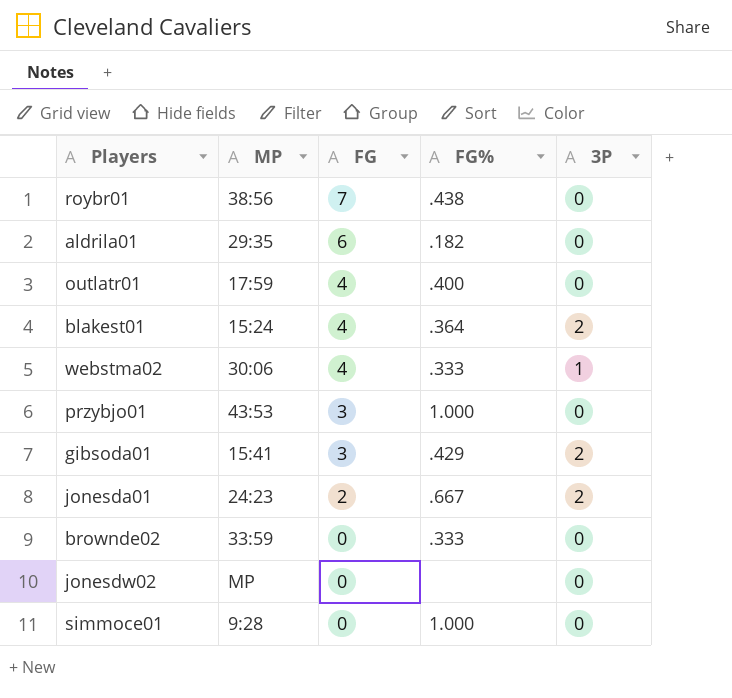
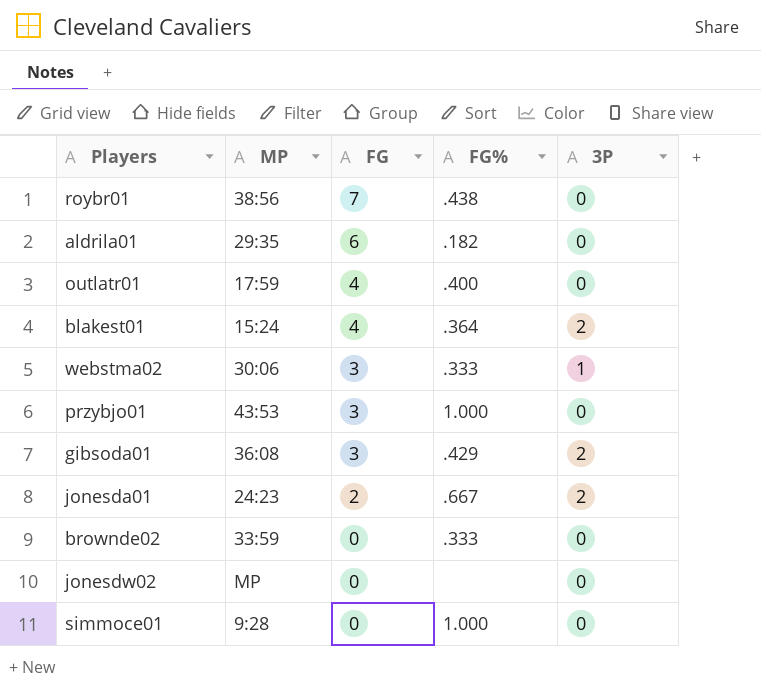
webstma02 | FG: 4 -> 3
gibsoda01 | MP: 15:41 -> 36:08

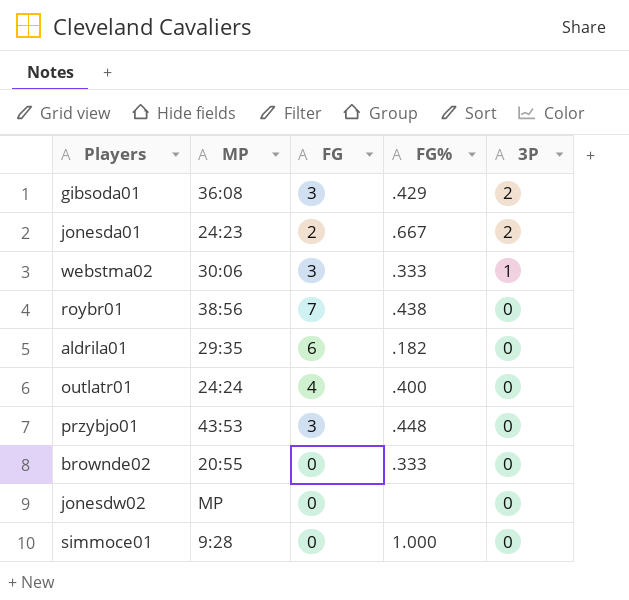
row order: FG descending -> 3P descending
row blakest01: 15:24 | 4 | .364 | 2 -> none
outlatr01 | MP: 17:59 -> 24:24
przybjo01 | FG%: 1.000 -> .448
brownde02 | MP: 33:59 -> 20:55

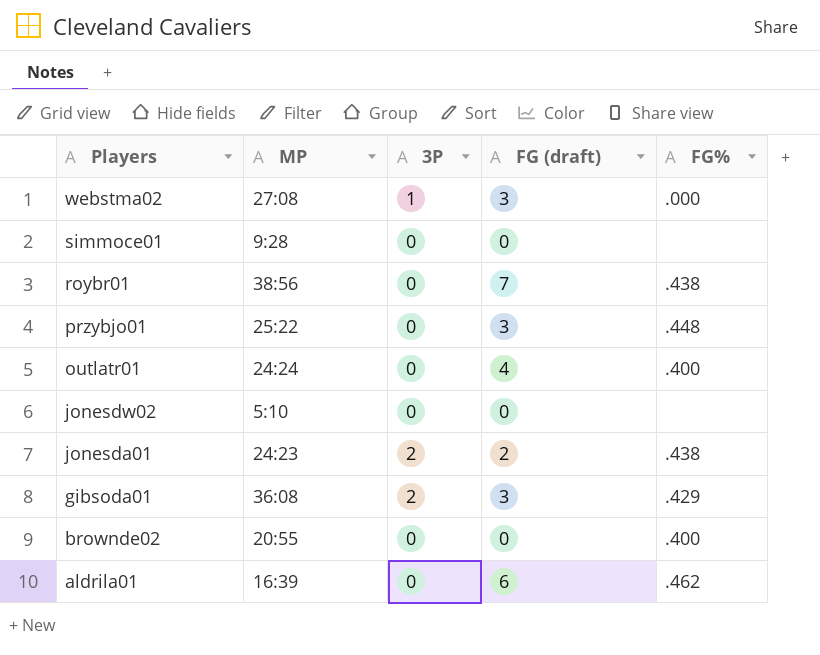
row order: 3P descending -> Players descending
column 3P | position: 5 -> 3
column name: FG -> FG (draft)
webstma02 | MP: 30:06 -> 27:08
webstma02 | FG%: .333 -> .000
simmoce01 | FG%: 1.000 -> none
przybjo01 | MP: 43:53 -> 25:22
jonesdw02 | MP: MP -> 5:10
jonesda01 | FG%: .667 -> .438
brownde02 | FG%: .333 -> .400
aldrila01 | MP: 29:35 -> 16:39
aldrila01 | FG%: .182 -> .462

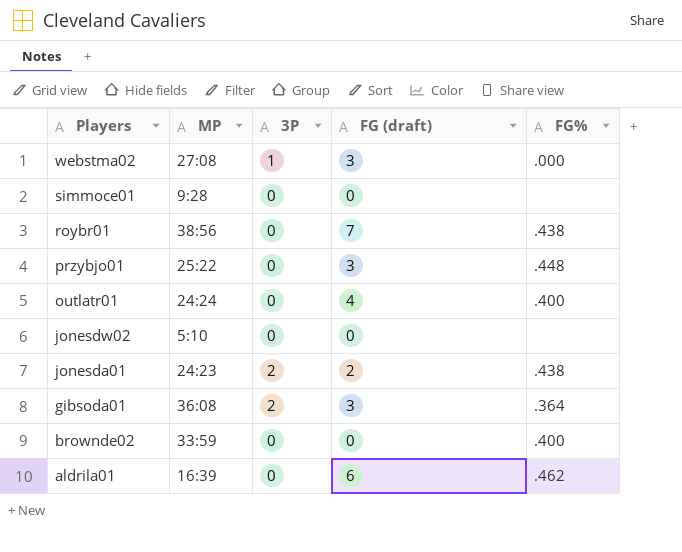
gibsoda01 | FG%: .429 -> .364
brownde02 | MP: 20:55 -> 33:59

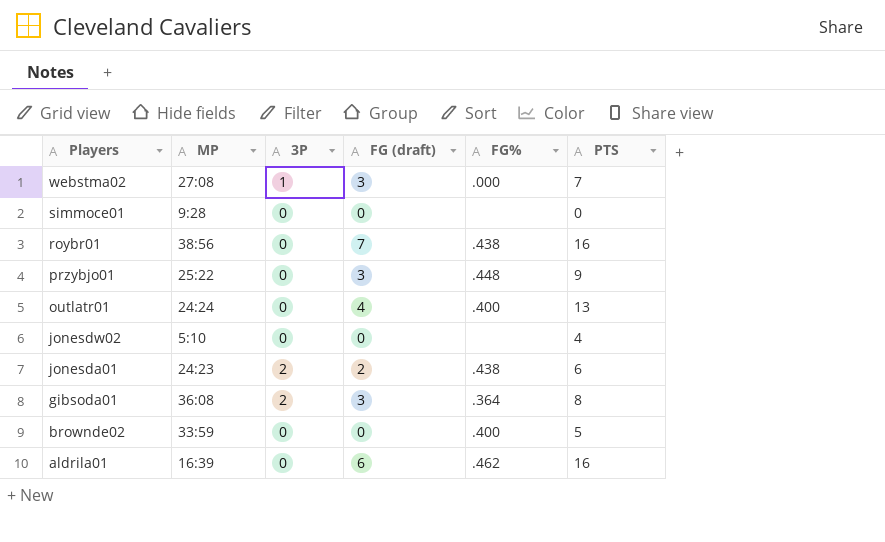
column PTS | position: none -> 6

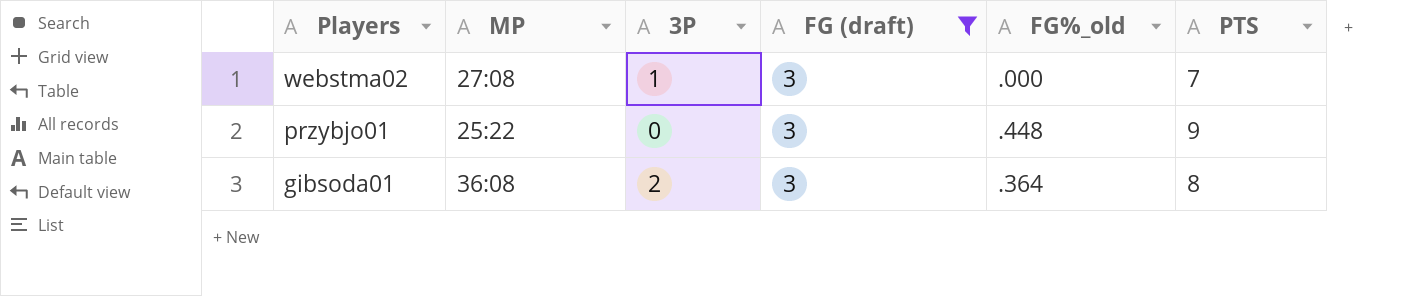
filter: none -> FG (draft) = 3
column name: FG% -> FG%_old

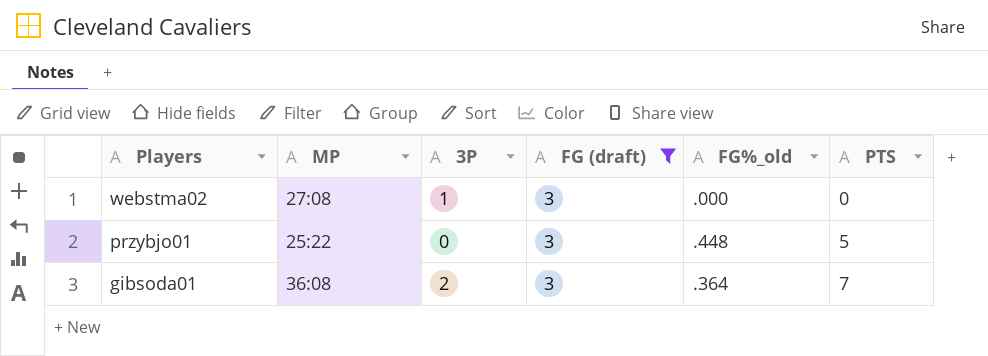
webstma02 | PTS: 7 -> 0
przybjo01 | PTS: 9 -> 5
gibsoda01 | PTS: 8 -> 7

